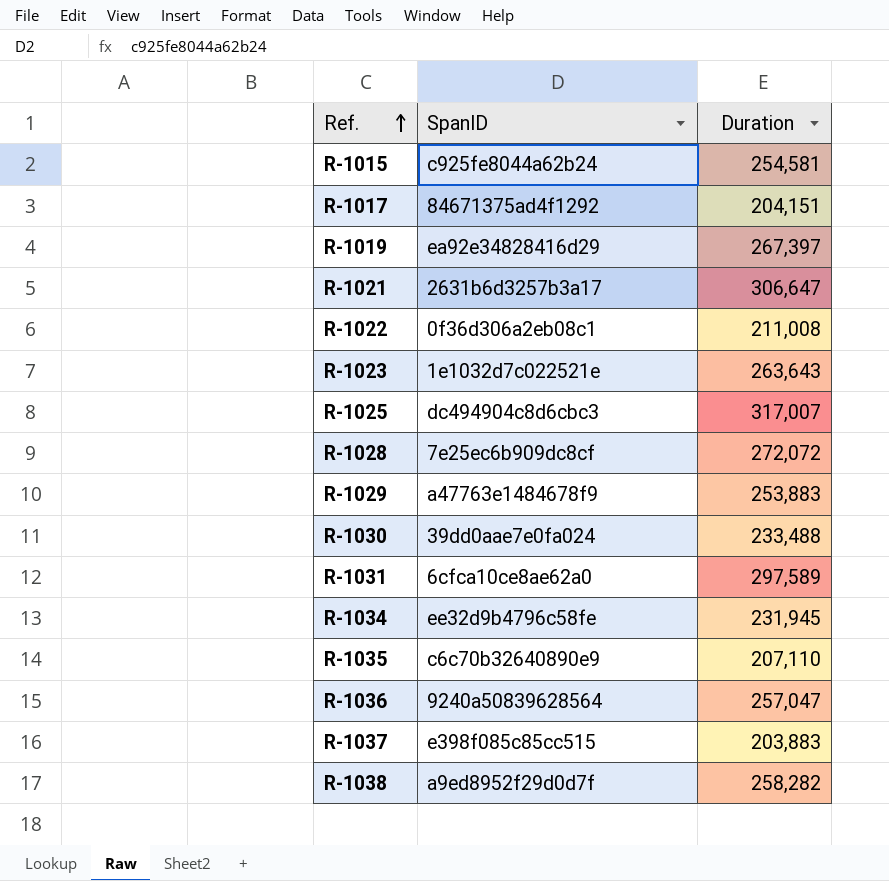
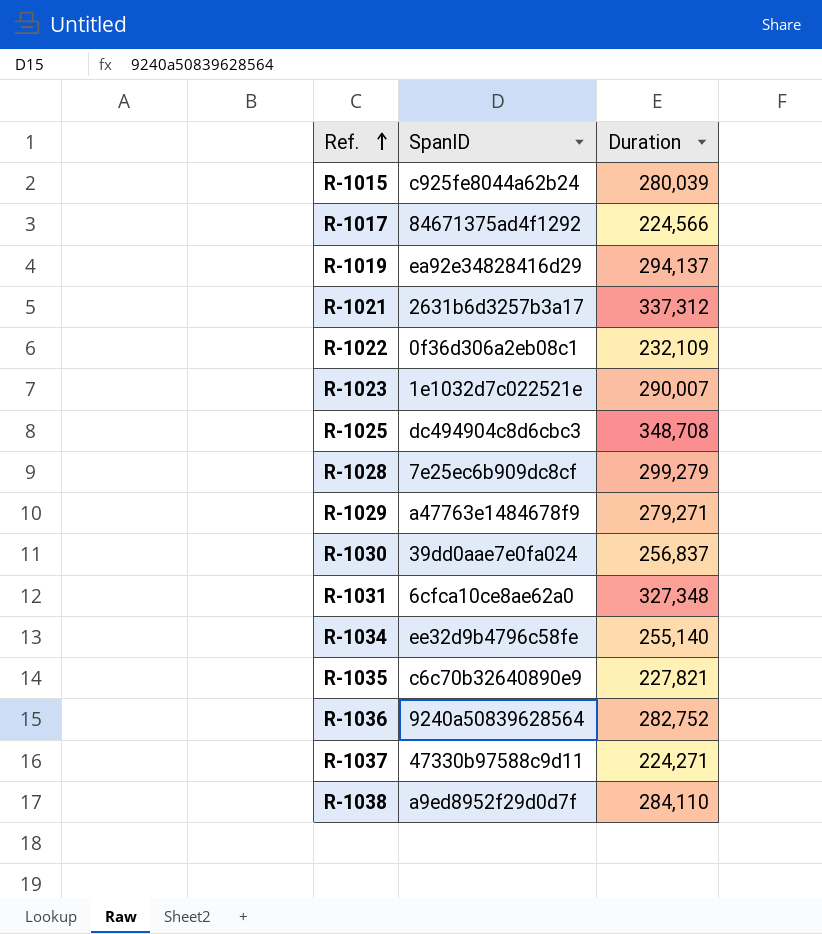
R-1015 | Duration: 254,581 -> 280,039
R-1017 | Duration: 204,151 -> 224,566
R-1019 | Duration: 267,397 -> 294,137
R-1021 | Duration: 306,647 -> 337,312
R-1022 | Duration: 211,008 -> 232,109
R-1023 | Duration: 263,643 -> 290,007
R-1025 | Duration: 317,007 -> 348,708
R-1028 | Duration: 272,072 -> 299,279
R-1029 | Duration: 253,883 -> 279,271
R-1030 | Duration: 233,488 -> 256,837
R-1031 | Duration: 297,589 -> 327,348
R-1034 | Duration: 231,945 -> 255,140
R-1035 | Duration: 207,110 -> 227,821
R-1036 | Duration: 257,047 -> 282,752
R-1037 | SpanID: e398f085c85cc515 -> 47330b97588c9d11
R-1037 | Duration: 203,883 -> 224,271
R-1038 | Duration: 258,282 -> 284,110

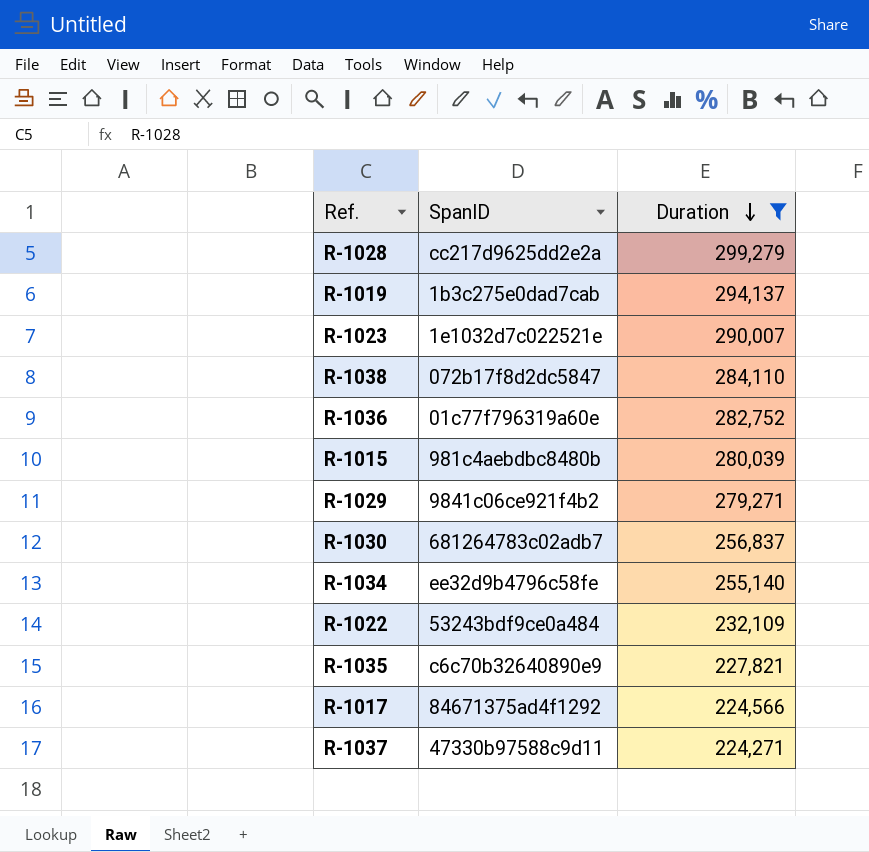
filter: none -> Duration <= 299,279
row order: Ref. ascending -> Duration descending
R-1028 | SpanID: 7e25ec6b909dc8cf -> cc217d9625dd2e2a
R-1019 | SpanID: ea92e34828416d29 -> 1b3c275e0dad7cab
R-1038 | SpanID: a9ed8952f29d0d7f -> 072b17f8d2dc5847
R-1036 | SpanID: 9240a50839628564 -> 01c77f796319a60e
R-1015 | SpanID: c925fe8044a62b24 -> 981c4aebdbc8480b
R-1029 | SpanID: a47763e1484678f9 -> 9841c06ce921f4b2
R-1030 | SpanID: 39dd0aae7e0fa024 -> 681264783c02adb7
R-1022 | SpanID: 0f36d306a2eb08c1 -> 53243bdf9ce0a484

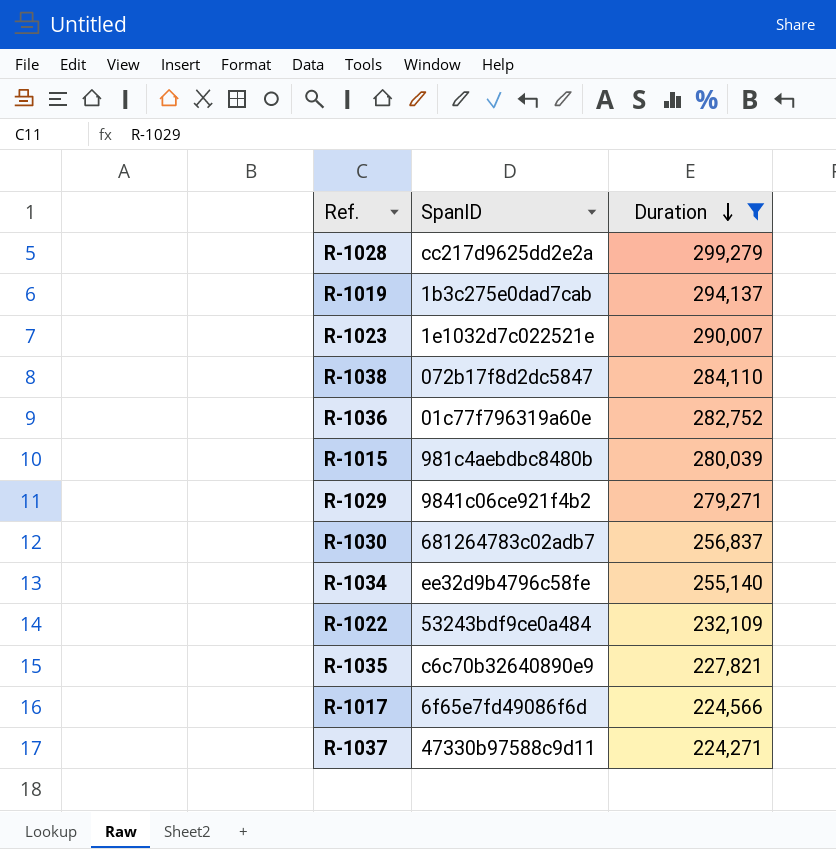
R-1017 | SpanID: 84671375ad4f1292 -> 6f65e7fd49086f6d

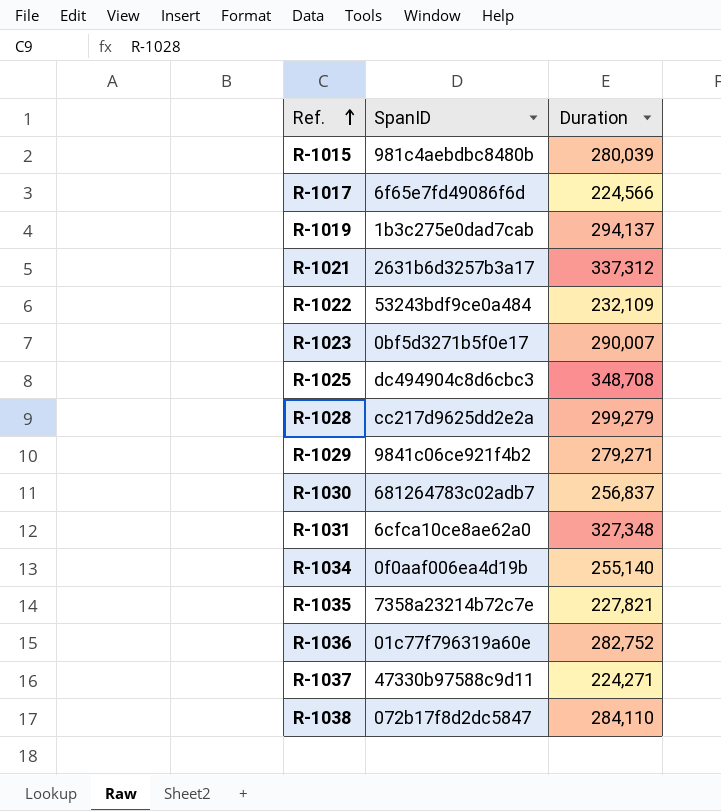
filter: Duration <= 299,279 -> none
row order: Duration descending -> Ref. ascending
R-1023 | SpanID: 1e1032d7c022521e -> 0bf5d3271b5f0e17
R-1034 | SpanID: ee32d9b4796c58fe -> 0f0aaf006ea4d19b
R-1035 | SpanID: c6c70b32640890e9 -> 7358a23214b72c7e

